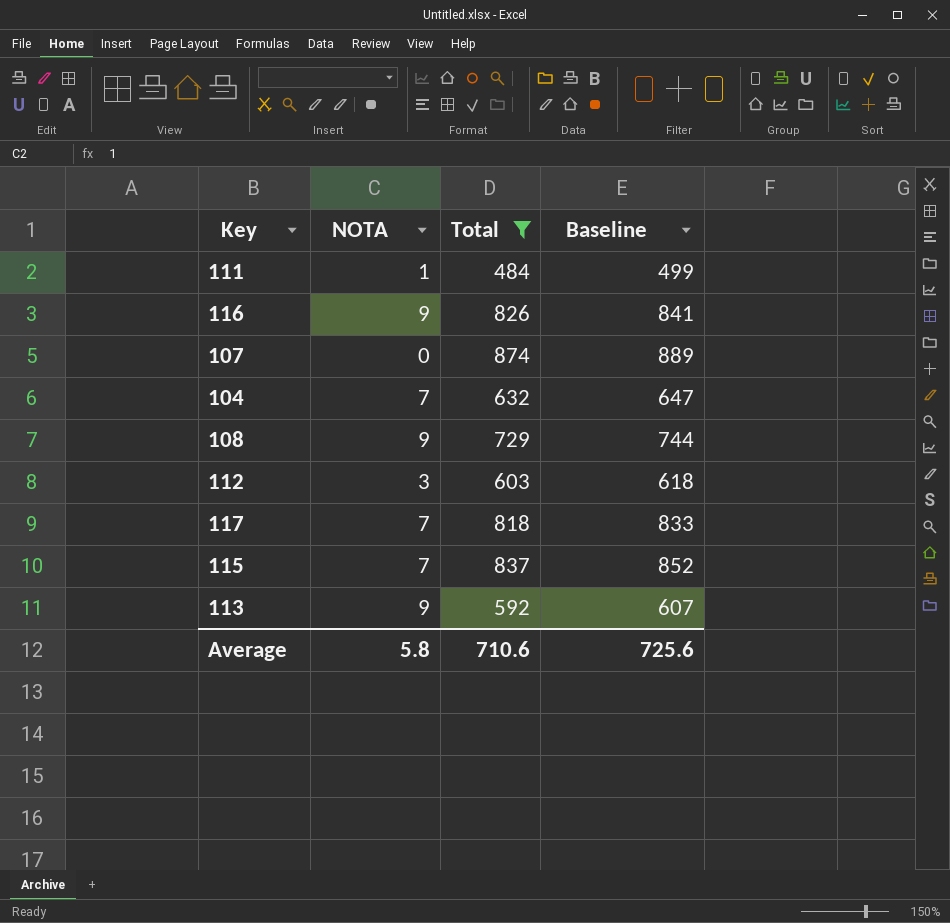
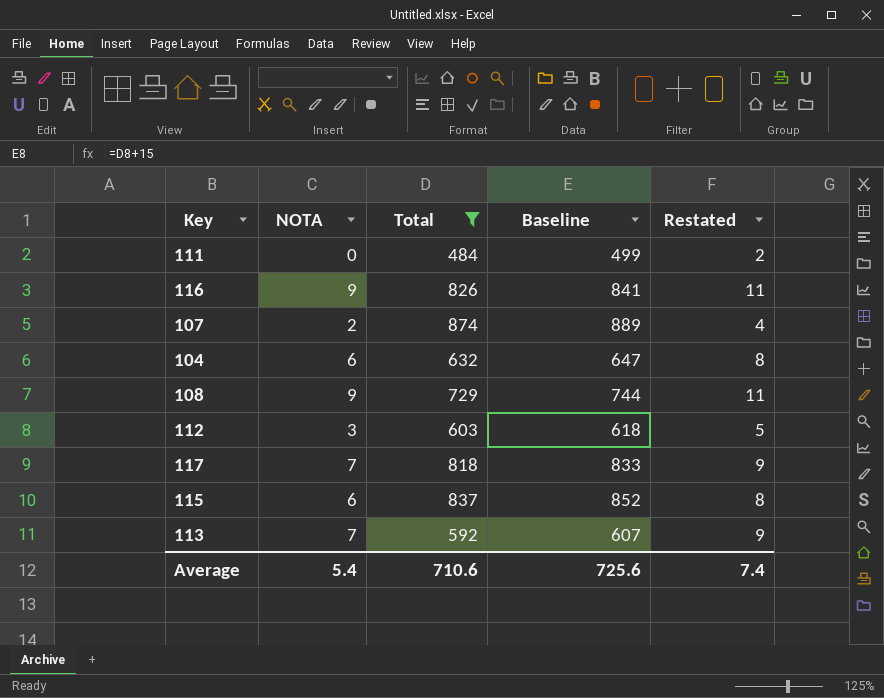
column Restated | formula: none -> [NOTA] + 2
111 | NOTA: 1 -> 0
107 | NOTA: 0 -> 2
104 | NOTA: 7 -> 6
115 | NOTA: 7 -> 6
113 | NOTA: 9 -> 7
Average | NOTA: 5.8 -> 5.4

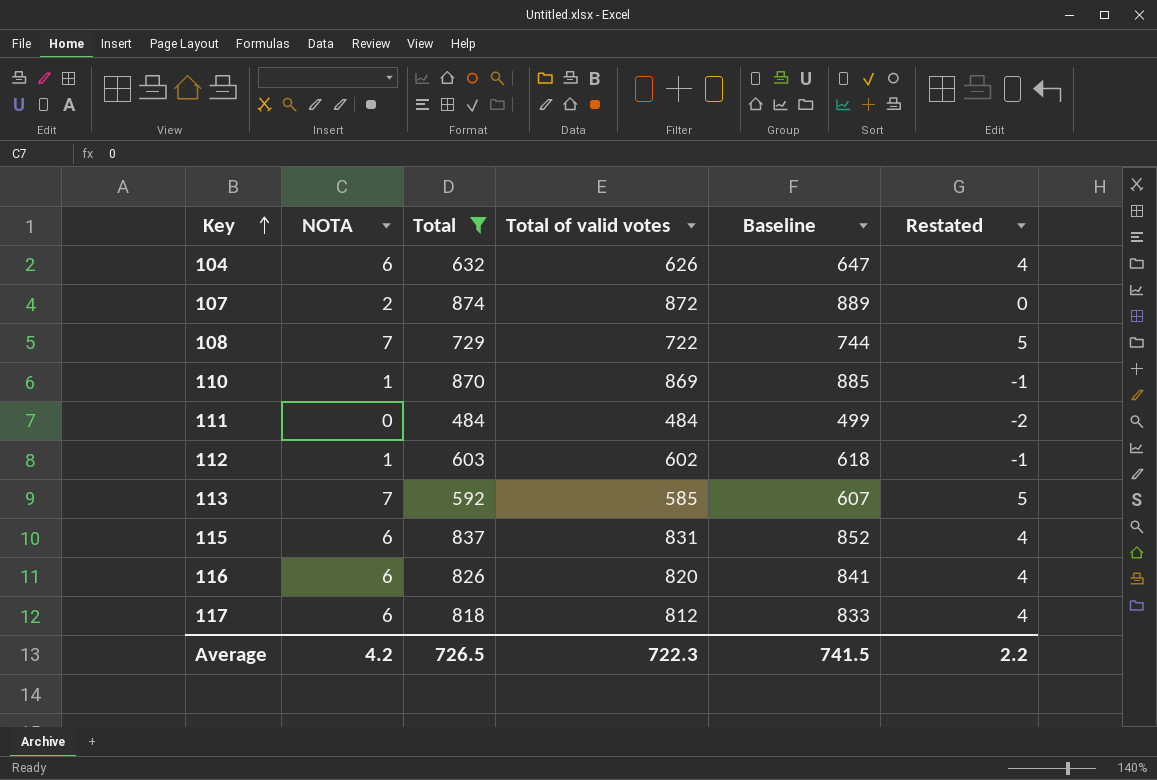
row order: none -> Key ascending
column Total of valid votes | formula: none -> [Total] - [NOTA]
column Restated | formula: [NOTA] + 2 -> [NOTA] - 2
108 | NOTA: 9 -> 7
row 110: none -> 1 | 870 | 869 | 885 | -1
112 | NOTA: 3 -> 1
116 | NOTA: 9 -> 6
117 | NOTA: 7 -> 6
Average | NOTA: 5.4 -> 4.2
Average | Total: 710.6 -> 726.5
Average | Baseline: 725.6 -> 741.5
Average | Restated: 7.4 -> 2.2

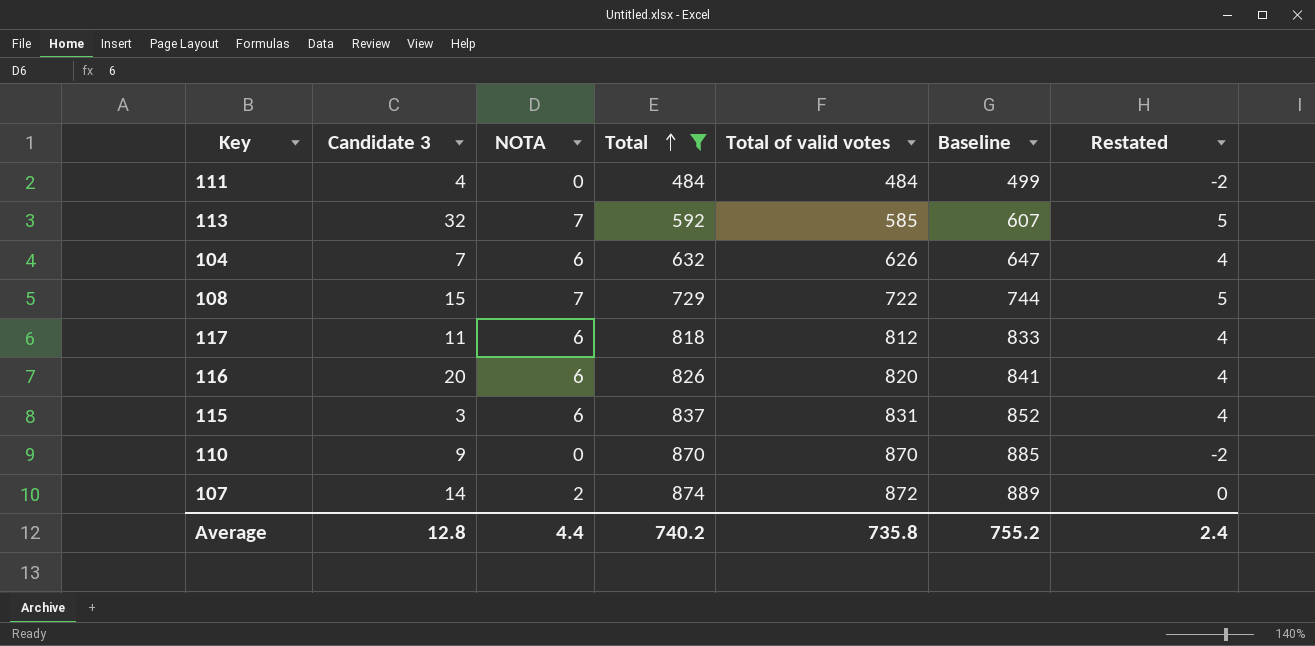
row order: Key ascending -> Total ascending
column Candidate 3 | position: none -> 2
row 112: 1 | 603 | 602 | 618 | -1 -> none
110 | NOTA: 1 -> 0
110 | Total of valid votes: 869 -> 870
110 | Restated: -1 -> -2
Average | NOTA: 4.2 -> 4.4
Average | Total: 726.5 -> 740.2
Average | Total of valid votes: 722.3 -> 735.8
Average | Baseline: 741.5 -> 755.2
Average | Restated: 2.2 -> 2.4

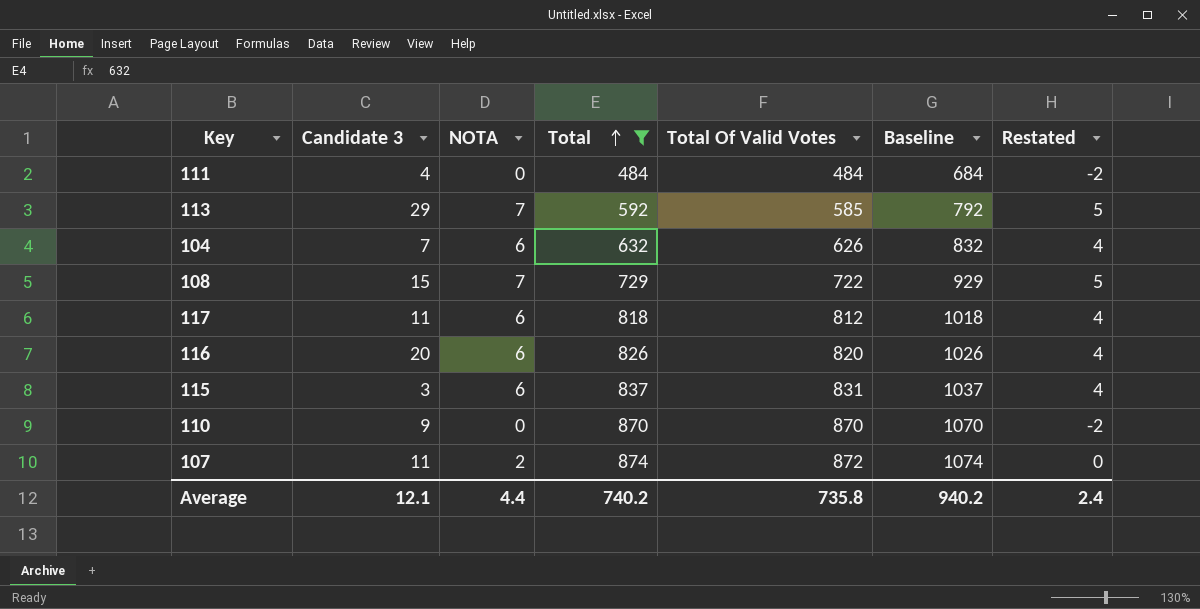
column name: Total of valid votes -> Total Of Valid Votes
column Baseline | formula: [Total] + 15 -> [Total] + 200
113 | Candidate 3: 32 -> 29
107 | Candidate 3: 14 -> 11
Average | Candidate 3: 12.8 -> 12.1
Average | Baseline: 755.2 -> 940.2

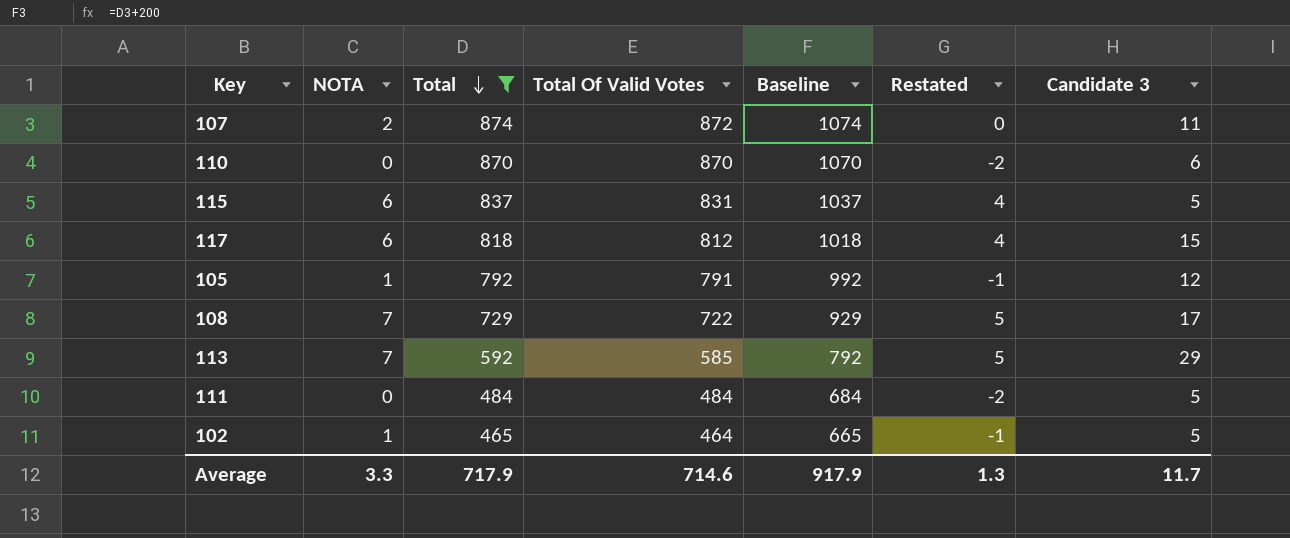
row order: Total ascending -> Total descending
column Candidate 3 | position: 2 -> 7
row 104: 7 | 6 | 632 | 626 | 832 | 4 -> none
row 116: 20 | 6 | 826 | 820 | 1026 | 4 -> none
110 | Candidate 3: 9 -> 6
115 | Candidate 3: 3 -> 5
117 | Candidate 3: 11 -> 15
row 105: none -> 1 | 792 | 791 | 992 | -1 | 12
108 | Candidate 3: 15 -> 17
111 | Candidate 3: 4 -> 5
row 102: none -> 1 | 465 | 464 | 665 | -1 | 5
Average | NOTA: 4.4 -> 3.3
Average | Total: 740.2 -> 717.9
Average | Total Of Valid Votes: 735.8 -> 714.6
Average | Baseline: 940.2 -> 917.9
Average | Restated: 2.4 -> 1.3
Average | Candidate 3: 12.1 -> 11.7

